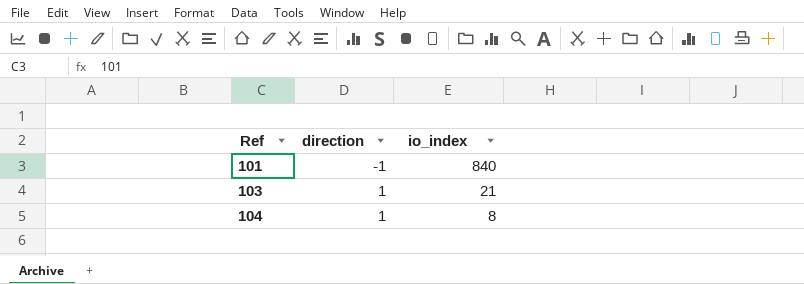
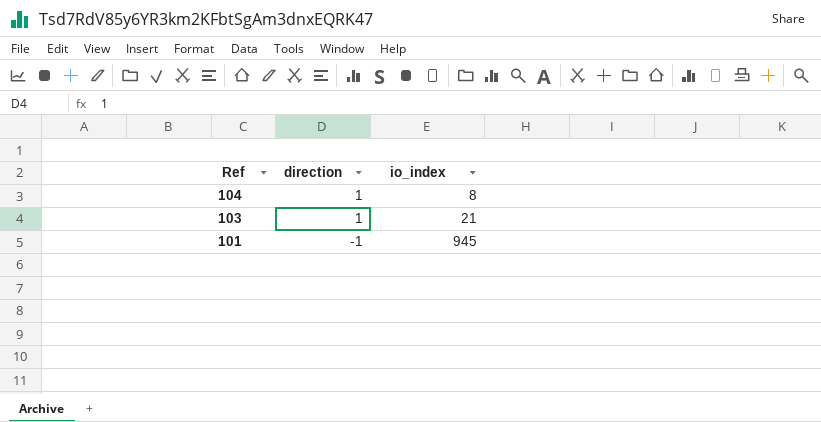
row order: Ref ascending -> Ref descending
101 | io_index: 840 -> 945

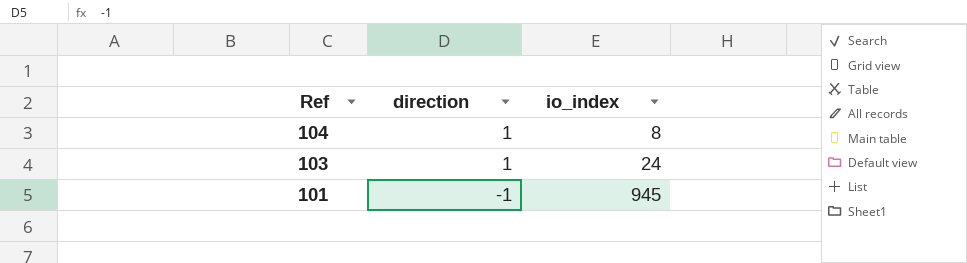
103 | io_index: 21 -> 24

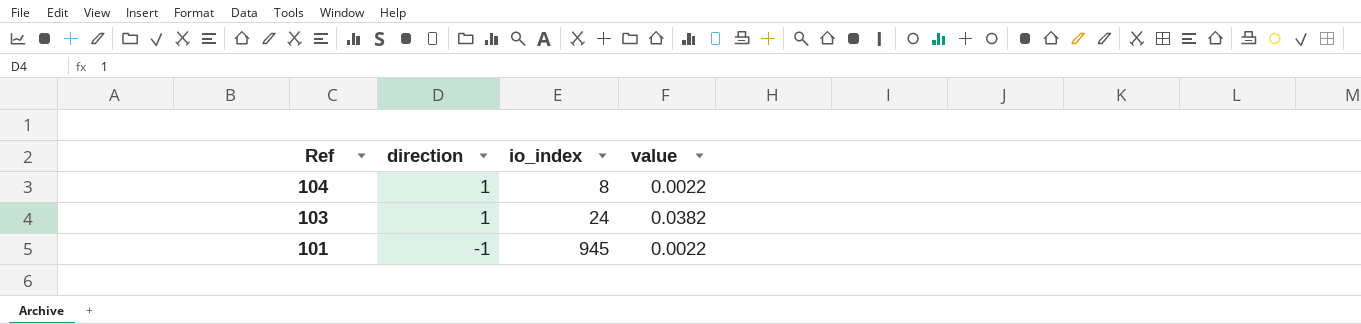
column value | position: none -> 4

